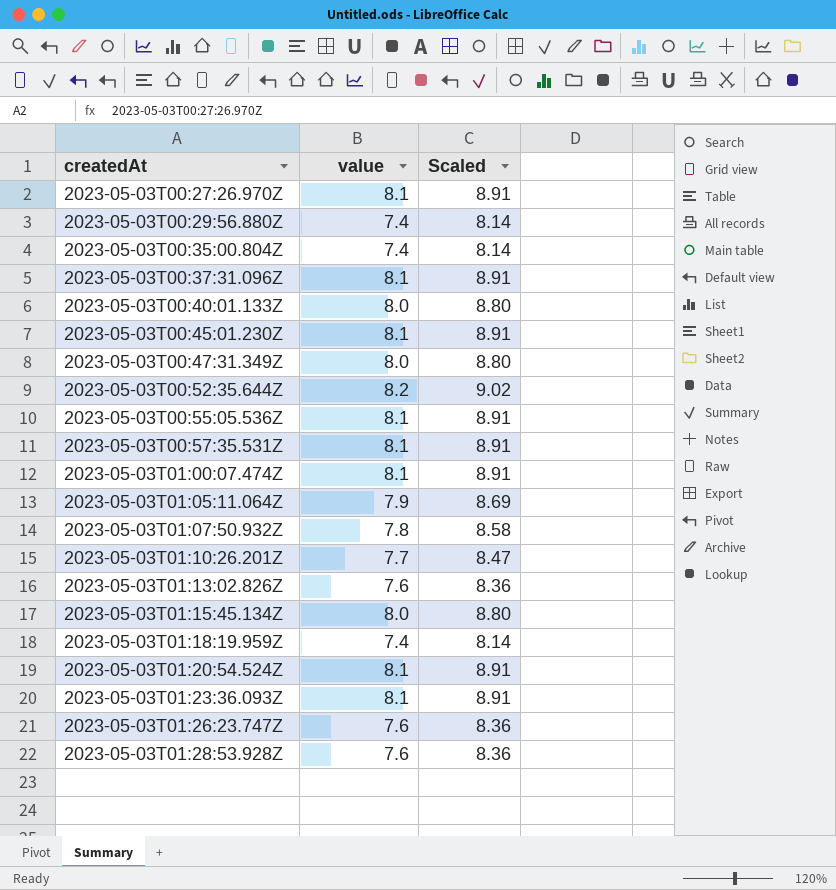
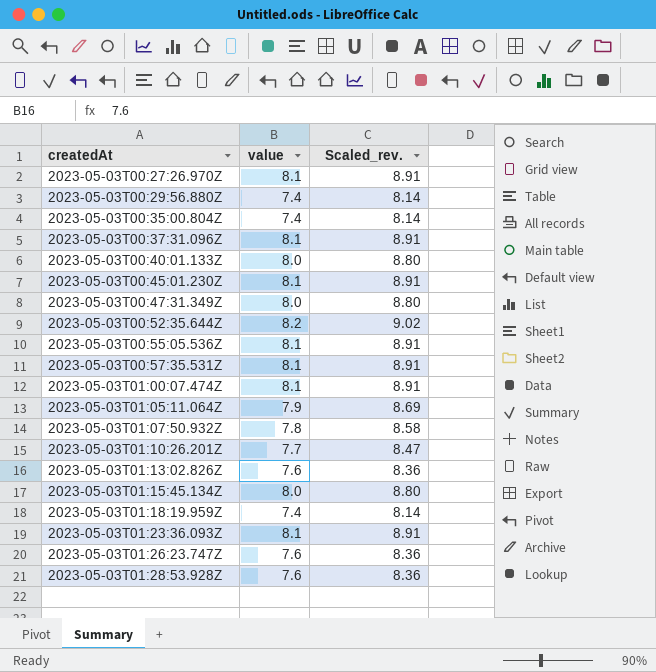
column name: Scaled -> Scaled_rev.
row 2023-05-03T01:20:54.524Z: 8.1 | 8.91 -> none

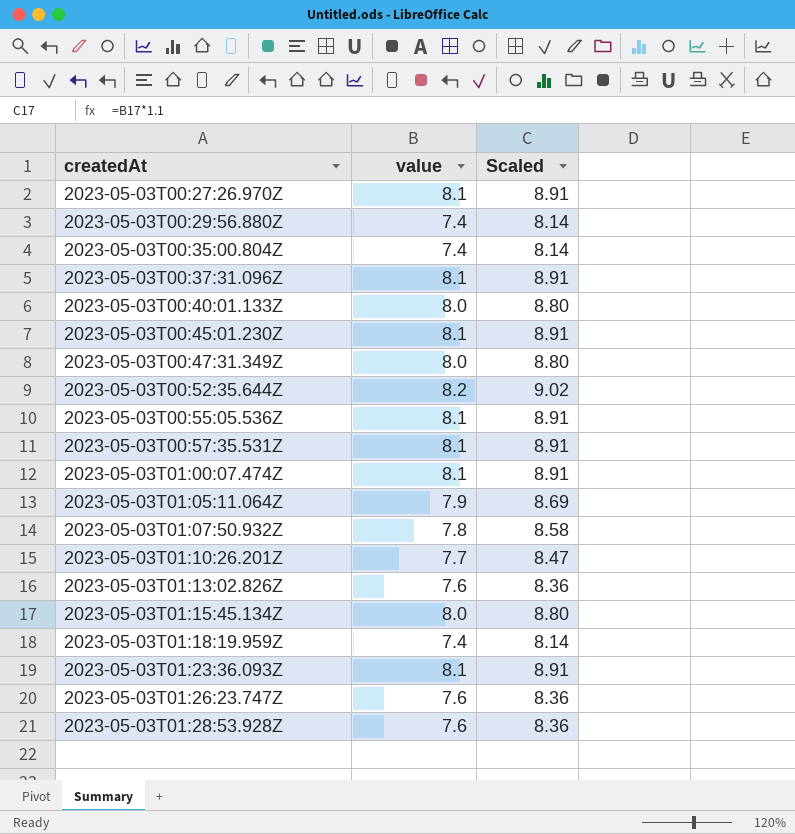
column name: Scaled_rev. -> Scaled

